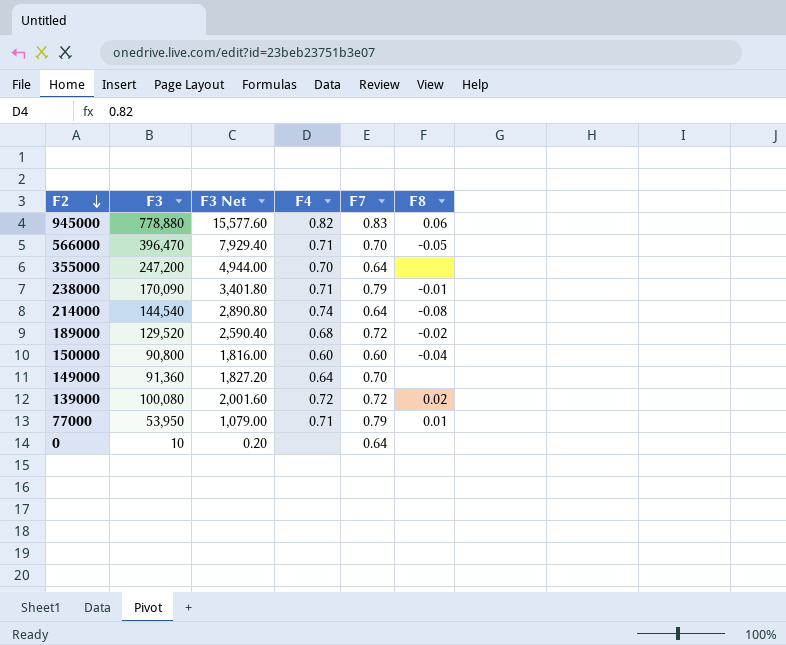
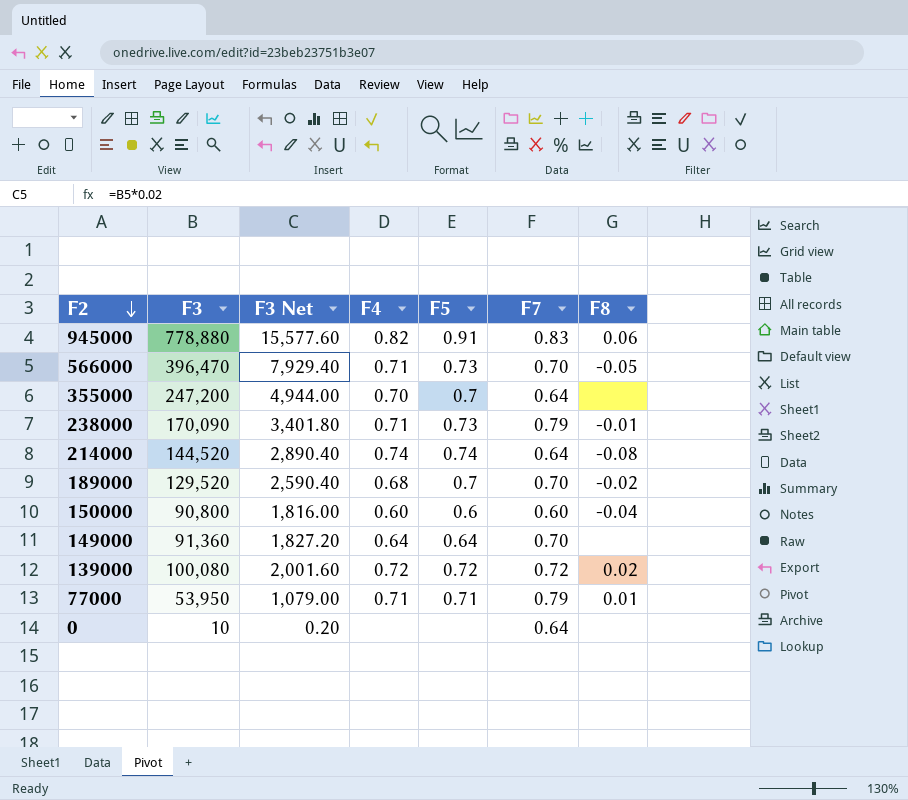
column F5 | position: none -> 5
214000 | F3: 144,540 -> 144,520
214000 | F3 Net: 2,890.80 -> 2,890.40
189000 | F7: 0.72 -> 0.70

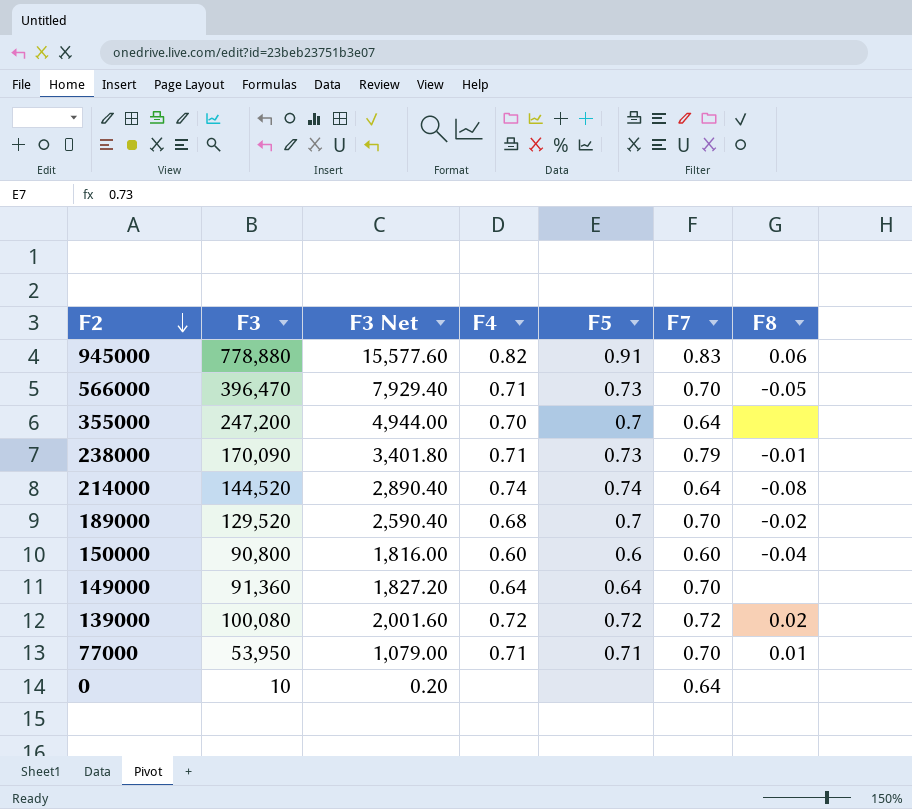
77000 | F7: 0.79 -> 0.70

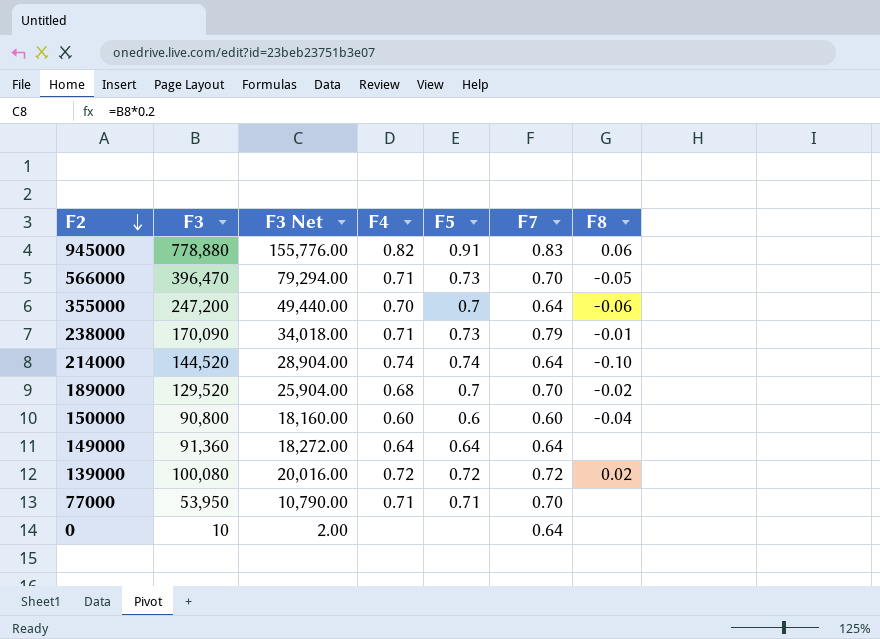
column F3 Net | formula: [F3] * 0.02 -> [F3] * 0.2
355000 | F8: none -> -0.06
214000 | F8: -0.08 -> -0.10
149000 | F7: 0.70 -> 0.64
77000 | F8: 0.01 -> none

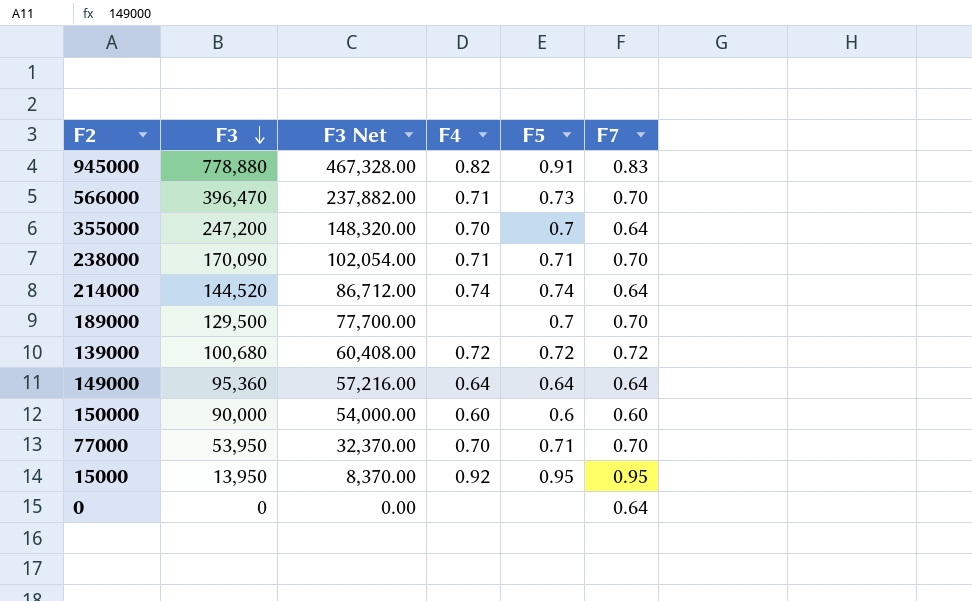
row order: F2 descending -> F3 descending
column F8 | position: 7 -> none
column F3 Net | formula: [F3] * 0.2 -> [F3] * 0.6
238000 | F5: 0.73 -> 0.71
238000 | F7: 0.79 -> 0.70
189000 | F3: 129,520 -> 129,500
189000 | F4: 0.68 -> none
139000 | F3: 100,080 -> 100,680
149000 | F3: 91,360 -> 95,360
150000 | F3: 90,800 -> 90,000
77000 | F4: 0.71 -> 0.70
row 15000: none -> 13,950 | 8,370.00 | 0.92 | 0.95 | 0.95
0 | F3: 10 -> 0

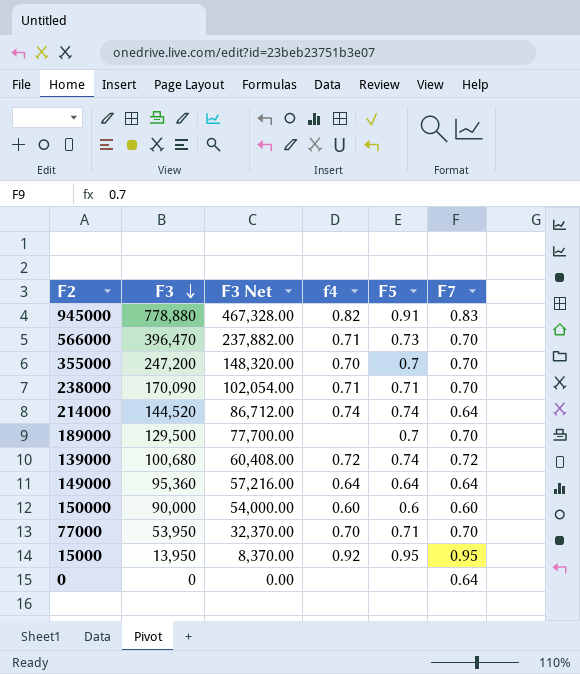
column name: F4 -> f4
355000 | F7: 0.64 -> 0.70
139000 | F5: 0.72 -> 0.74

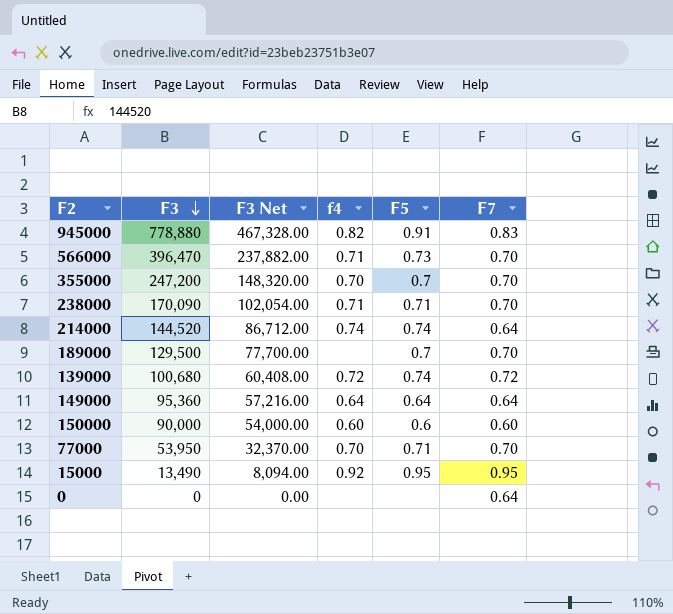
15000 | F3: 13,950 -> 13,490
15000 | F3 Net: 8,370.00 -> 8,094.00

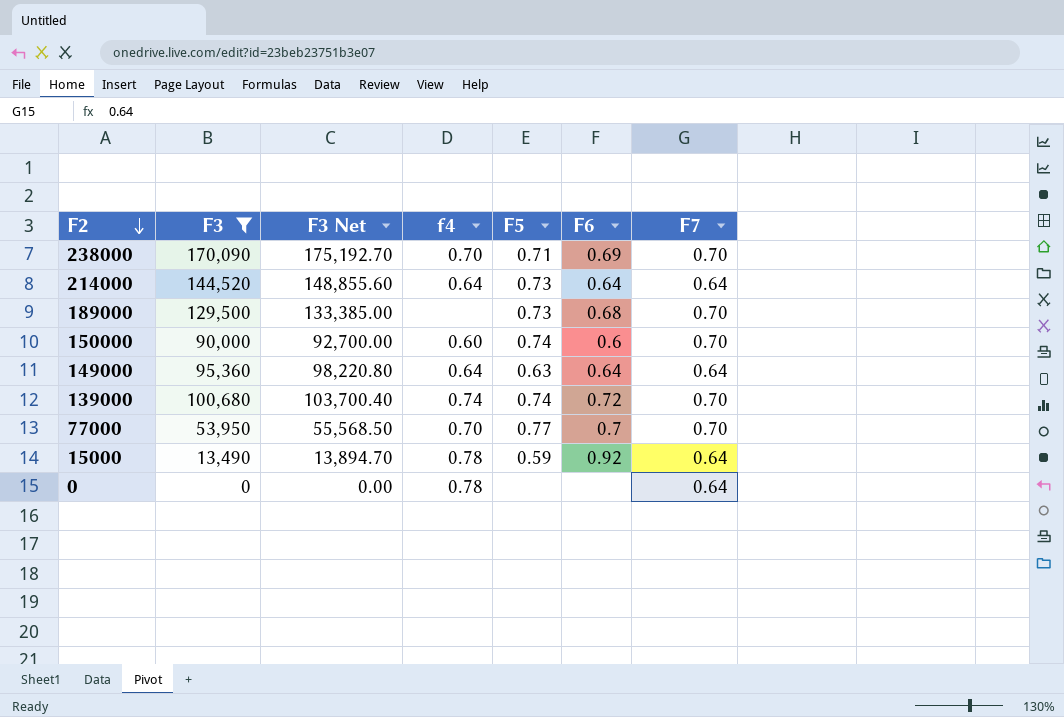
filter: none -> F3 <= 170,090
row order: F3 descending -> F2 descending
column F3 Net | formula: [F3] * 0.6 -> [F3] * 1.03
column F6 | position: none -> 6
238000 | f4: 0.71 -> 0.70
214000 | f4: 0.74 -> 0.64
214000 | F5: 0.74 -> 0.73
189000 | F5: 0.7 -> 0.73
150000 | F5: 0.6 -> 0.74
150000 | F7: 0.60 -> 0.70
149000 | F5: 0.64 -> 0.63
139000 | f4: 0.72 -> 0.74
139000 | F7: 0.72 -> 0.70
77000 | F5: 0.71 -> 0.77
15000 | f4: 0.92 -> 0.78
15000 | F5: 0.95 -> 0.59
15000 | F7: 0.95 -> 0.64
0 | f4: none -> 0.78

